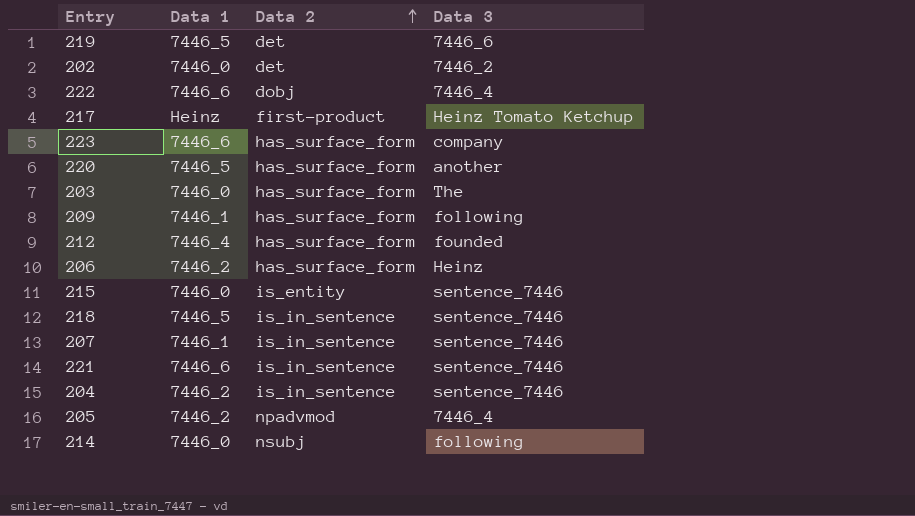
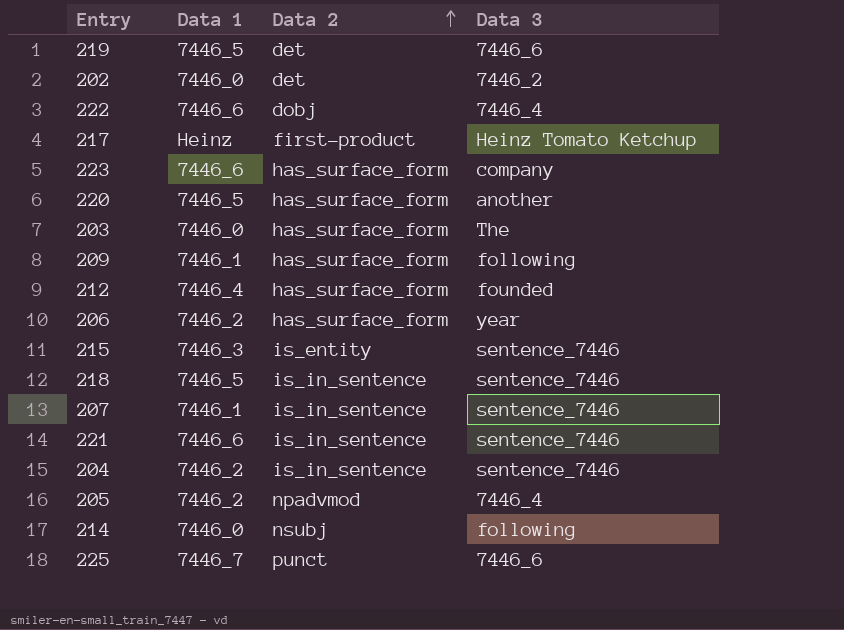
206 | Data 3: Heinz -> year
215 | Data 1: 7446_0 -> 7446_3
row 225: none -> 7446_7 | punct | 7446_6

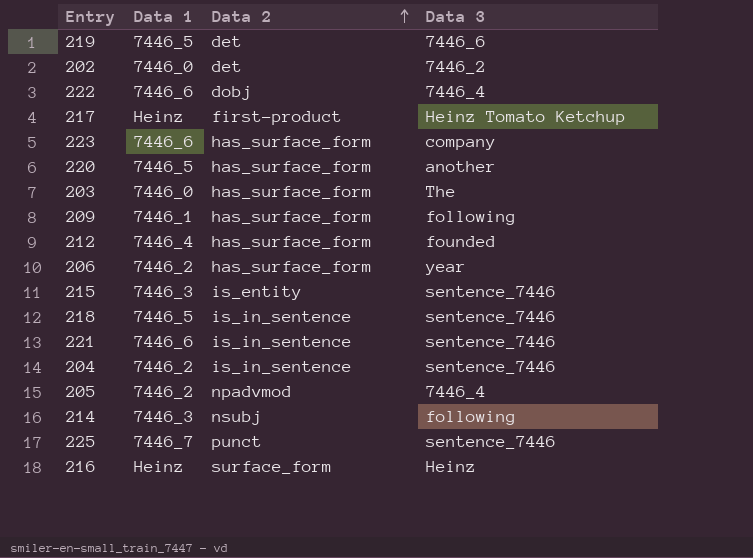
row 207: 7446_1 | is_in_sentence | sentence_7446 -> none
214 | Data 1: 7446_0 -> 7446_3
225 | Data 3: 7446_6 -> sentence_7446
row 216: none -> Heinz | surface_form | Heinz

